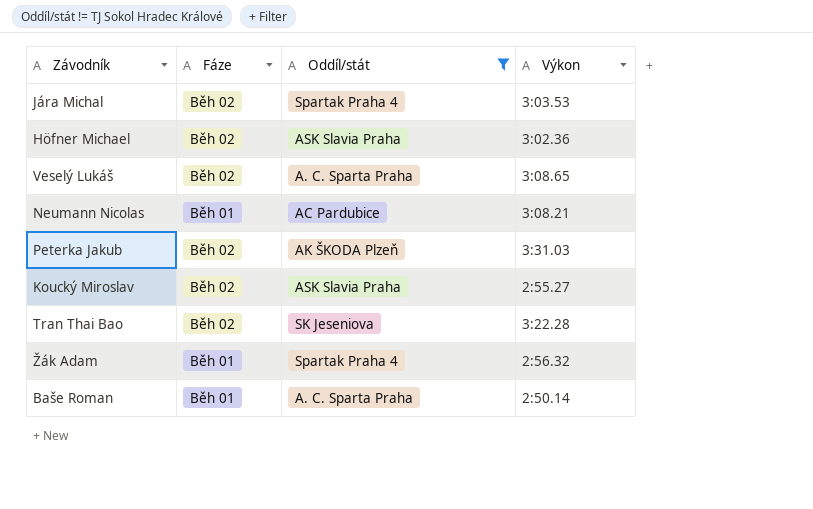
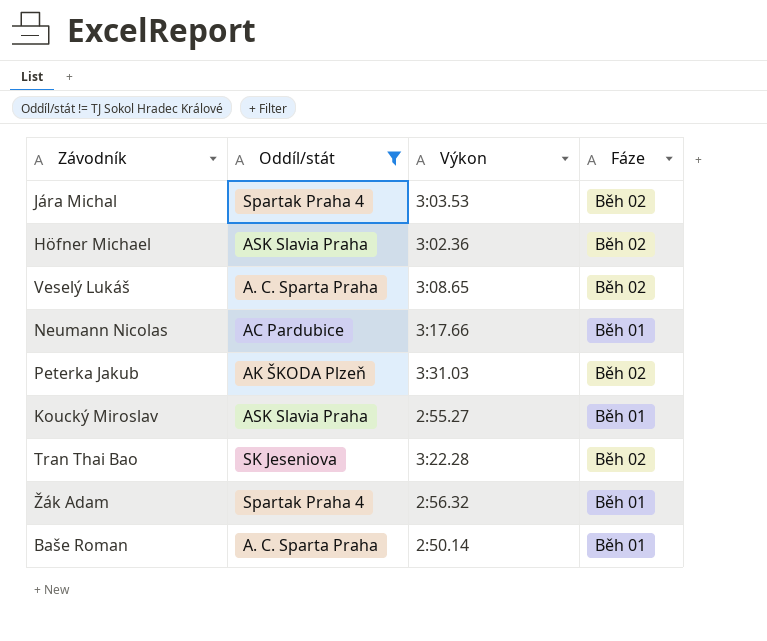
column Fáze | position: 2 -> 4
Neumann Nicolas | Výkon: 3:08.21 -> 3:17.66
Koucký Miroslav | Fáze: Běh 02 -> Běh 01

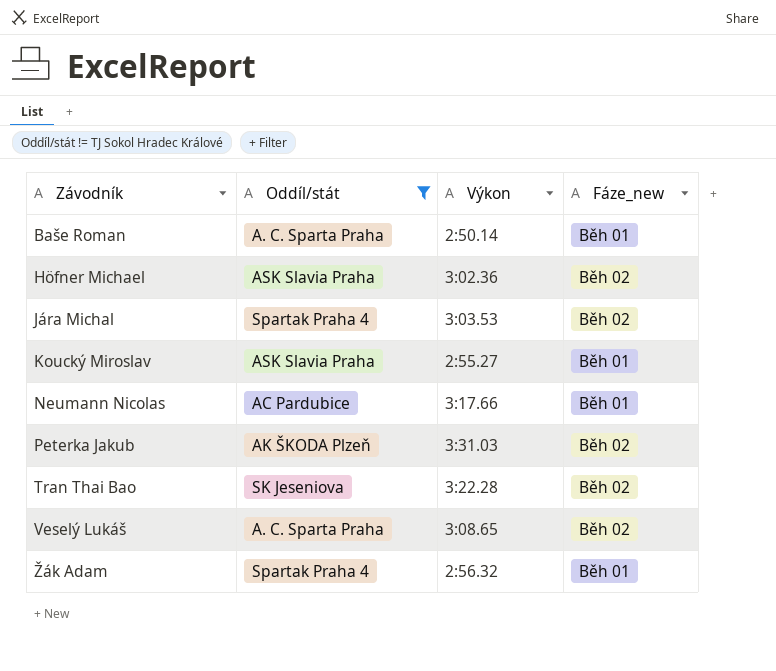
row order: none -> Závodník ascending
column name: Fáze -> Fáze_new

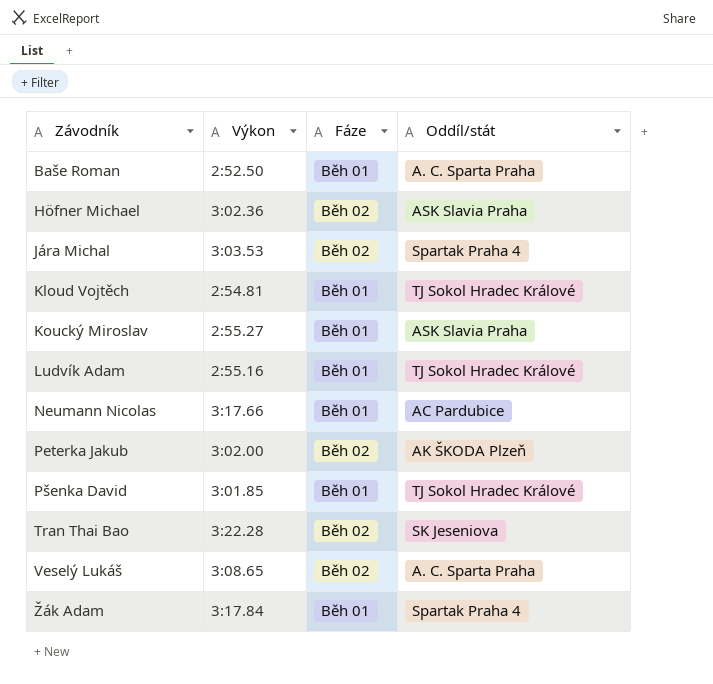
filter: Oddíl/stát != TJ Sokol Hradec Králové -> none
column name: Fáze_new -> Fáze
column Oddíl/stát | position: 2 -> 4
Baše Roman | Výkon: 2:50.14 -> 2:52.50
Peterka Jakub | Výkon: 3:31.03 -> 3:02.00
Žák Adam | Výkon: 2:56.32 -> 3:17.84

